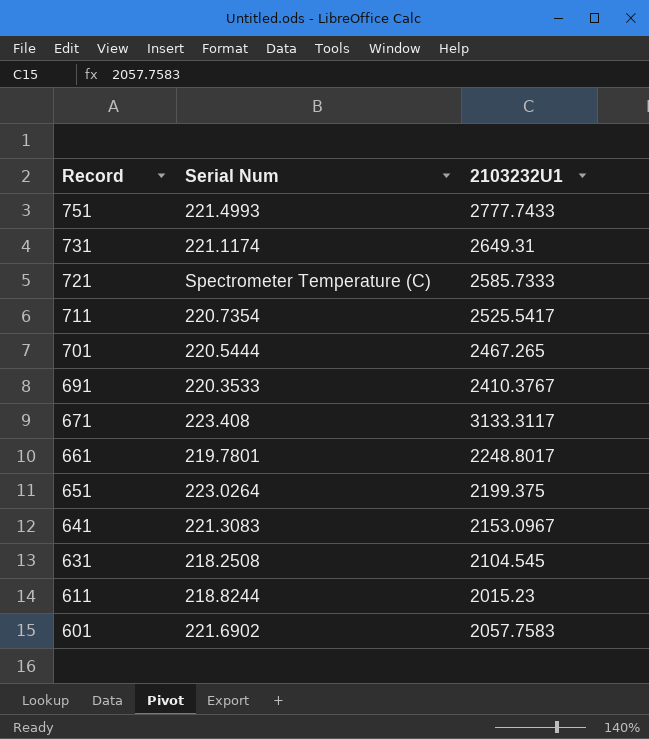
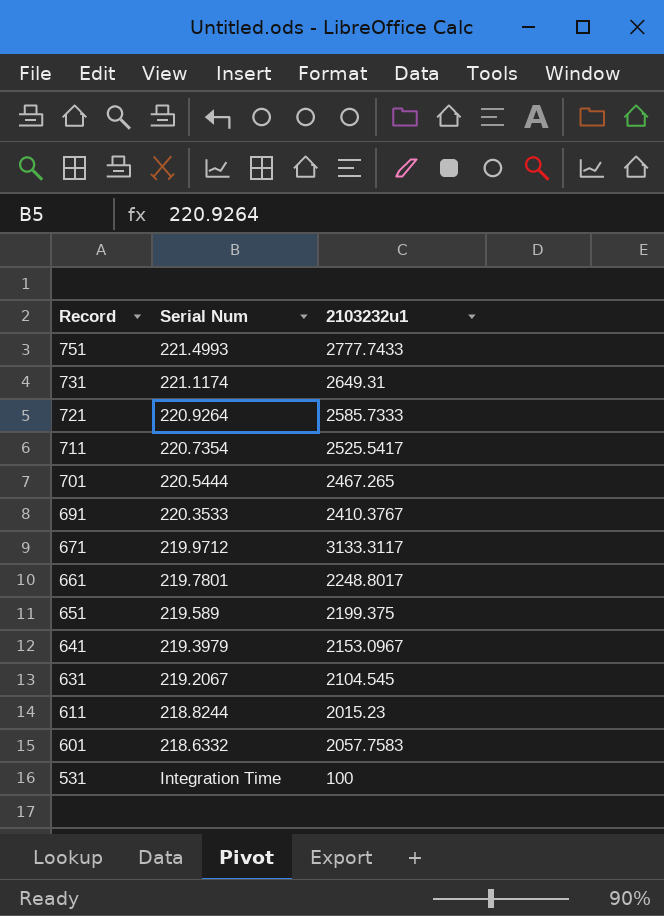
column name: 2103232U1 -> 2103232u1
721 | Serial Num: Spectrometer Temperature (C) -> 220.9264
671 | Serial Num: 223.408 -> 219.9712
651 | Serial Num: 223.0264 -> 219.589
641 | Serial Num: 221.3083 -> 219.3979
631 | Serial Num: 218.2508 -> 219.2067
601 | Serial Num: 221.6902 -> 218.6332
row 531: none -> Integration Time | 100

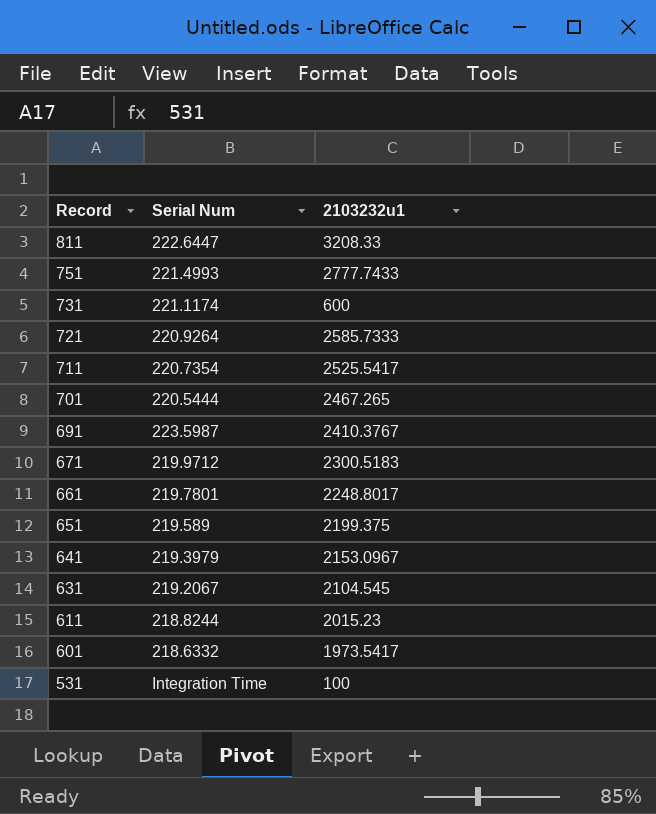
row 811: none -> 222.6447 | 3208.33
731 | 2103232u1: 2649.31 -> 600
691 | Serial Num: 220.3533 -> 223.5987
671 | 2103232u1: 3133.3117 -> 2300.5183
601 | 2103232u1: 2057.7583 -> 1973.5417

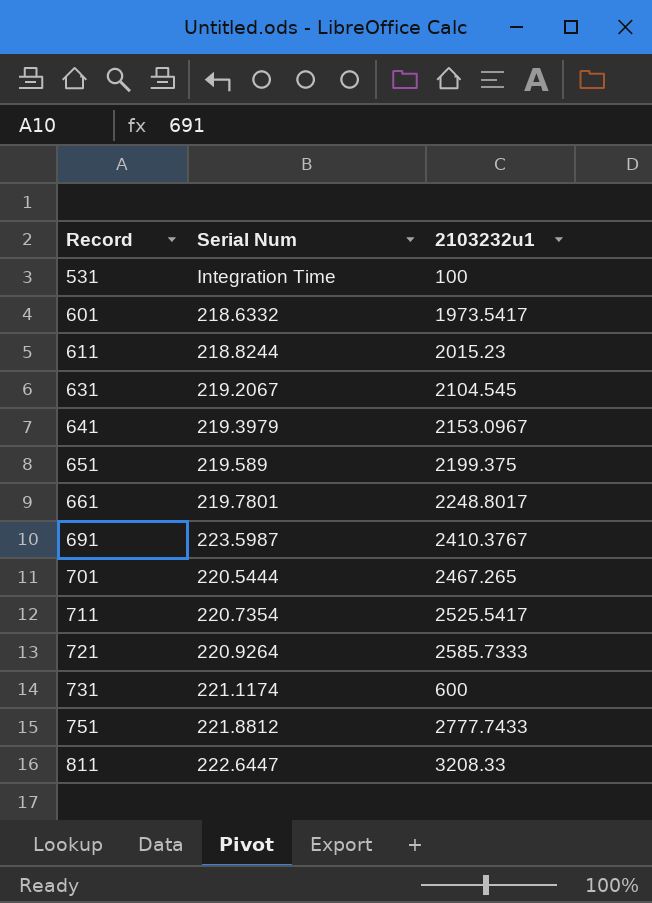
row order: Record descending -> Record ascending
row 671: 219.9712 | 2300.5183 -> none
751 | Serial Num: 221.4993 -> 221.8812

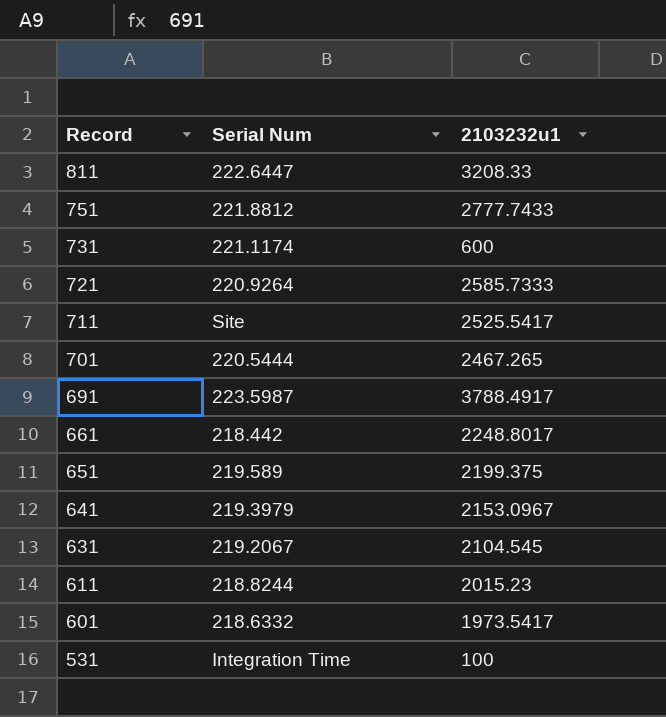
row order: Record ascending -> Record descending
711 | Serial Num: 220.7354 -> Site
691 | 2103232u1: 2410.3767 -> 3788.4917
661 | Serial Num: 219.7801 -> 218.442

